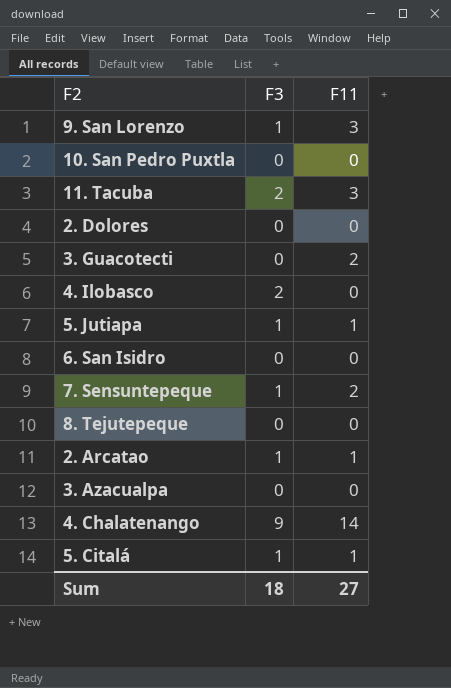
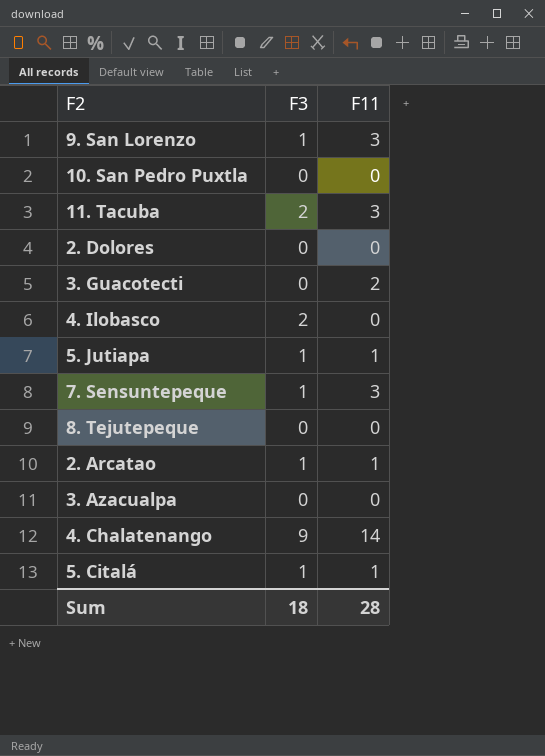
row 6. San Isidro: 0 | 0 -> none
7. Sensuntepeque | F11: 2 -> 3
Sum | F11: 27 -> 28

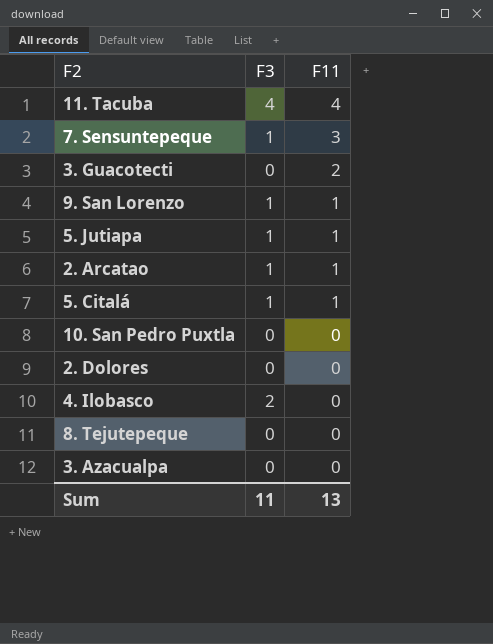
row order: none -> F11 descending
row 4. Chalatenango: 9 | 14 -> none
11. Tacuba | F3: 2 -> 4
11. Tacuba | F11: 3 -> 4
9. San Lorenzo | F11: 3 -> 1
Sum | F3: 18 -> 11
Sum | F11: 28 -> 13

